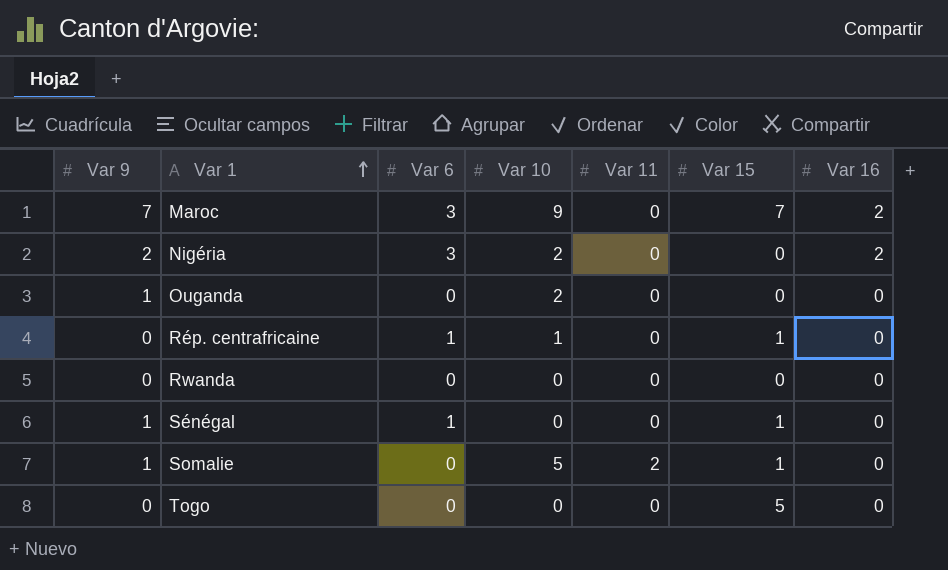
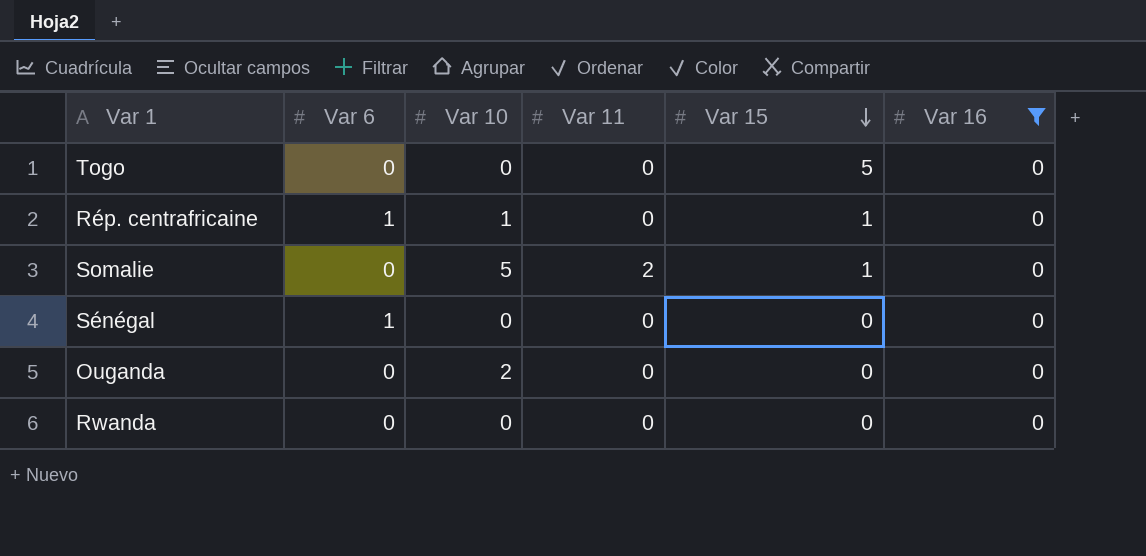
filter: none -> Var 16 = 0
row order: Var 1 ascending -> Var 15 descending
column Var 9 | position: 1 -> none
Sénégal | Var 15: 1 -> 0

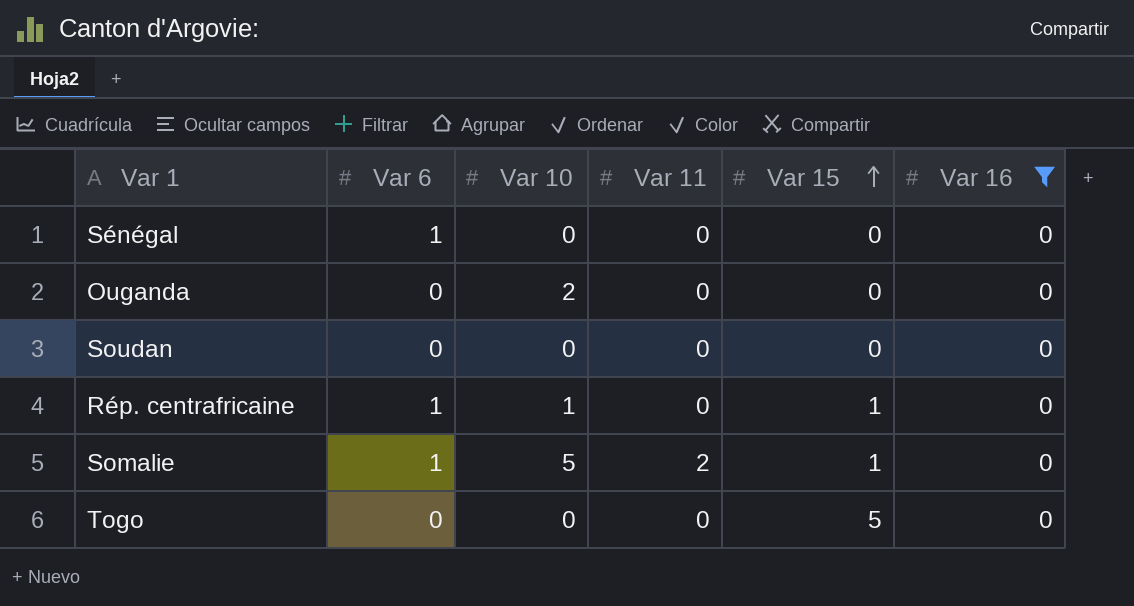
row order: Var 15 descending -> Var 15 ascending
row Rwanda: 0 | 0 | 0 | 0 | 0 -> none
row Soudan: none -> 0 | 0 | 0 | 0 | 0
Somalie | Var 6: 0 -> 1

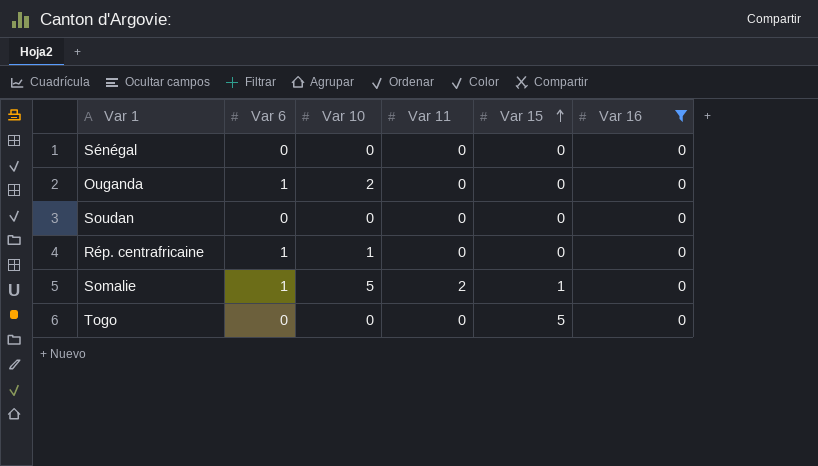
Sénégal | Var 6: 1 -> 0
Ouganda | Var 6: 0 -> 1
Rép. centrafricaine | Var 15: 1 -> 0

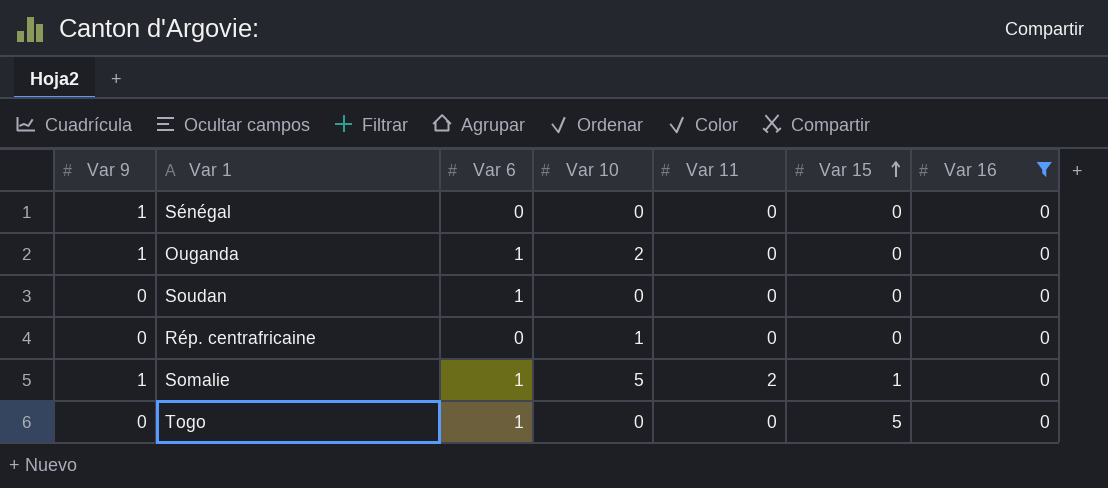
column Var 9 | position: none -> 1
Soudan | Var 6: 0 -> 1
Rép. centrafricaine | Var 6: 1 -> 0
Togo | Var 6: 0 -> 1

